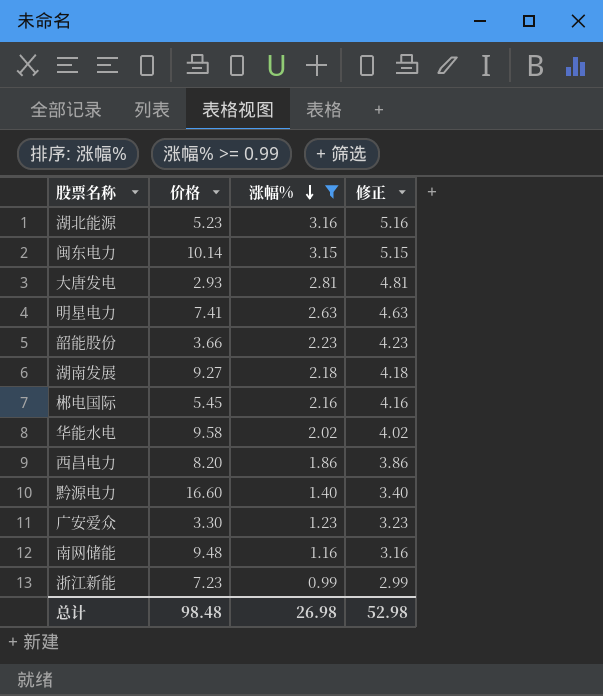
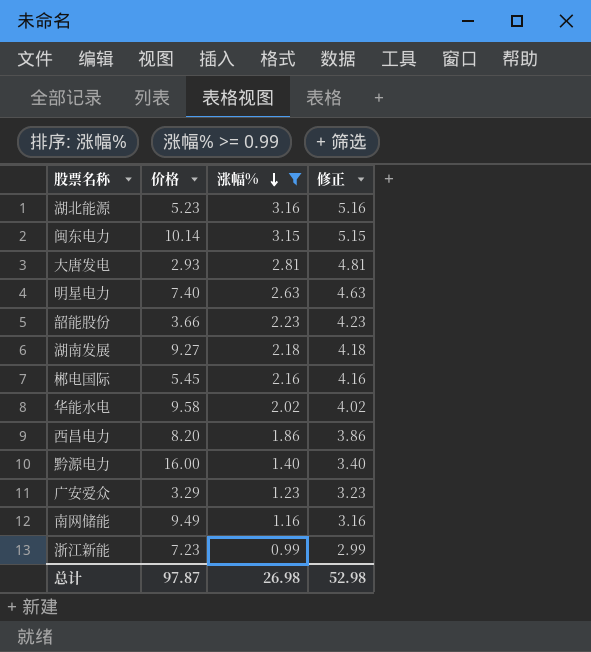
明星电力 | 价格: 7.41 -> 7.40
黔源电力 | 价格: 16.60 -> 16.00
广安爱众 | 价格: 3.30 -> 3.29
南网储能 | 价格: 9.48 -> 9.49
总计 | 价格: 98.48 -> 97.87

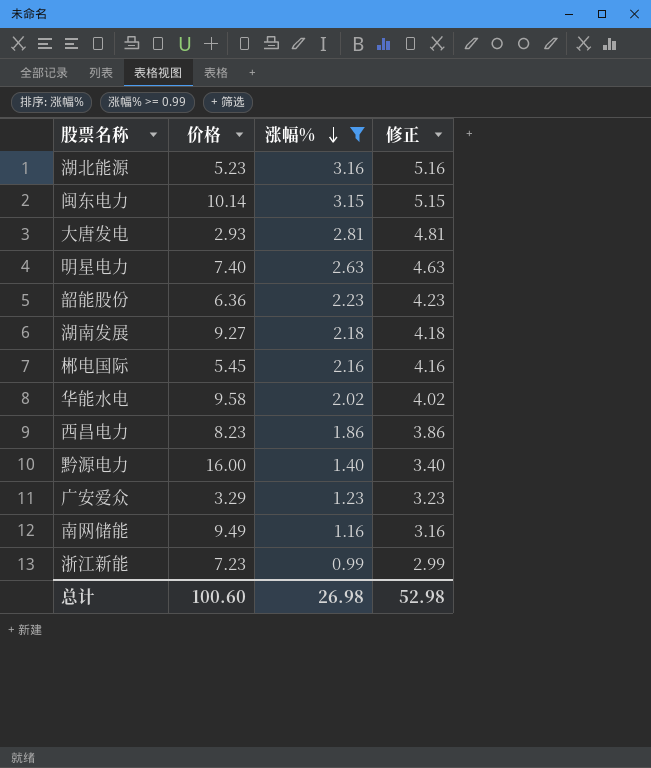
韶能股份 | 价格: 3.66 -> 6.36
西昌电力 | 价格: 8.20 -> 8.23
总计 | 价格: 97.87 -> 100.60

